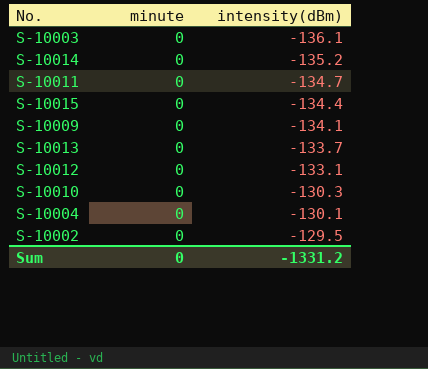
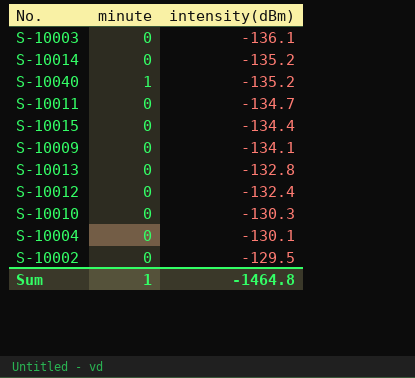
row S-10040: none -> 1 | -135.2
S-10013 | intensity(dBm): -133.7 -> -132.8
S-10012 | intensity(dBm): -133.1 -> -132.4
Sum | minute: 0 -> 1
Sum | intensity(dBm): -1331.2 -> -1464.8

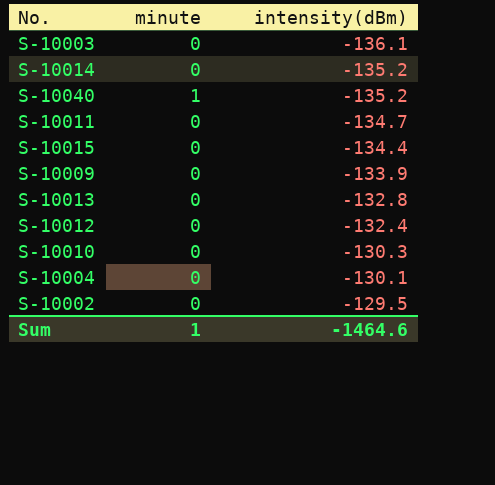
S-10009 | intensity(dBm): -134.1 -> -133.9
Sum | intensity(dBm): -1464.8 -> -1464.6

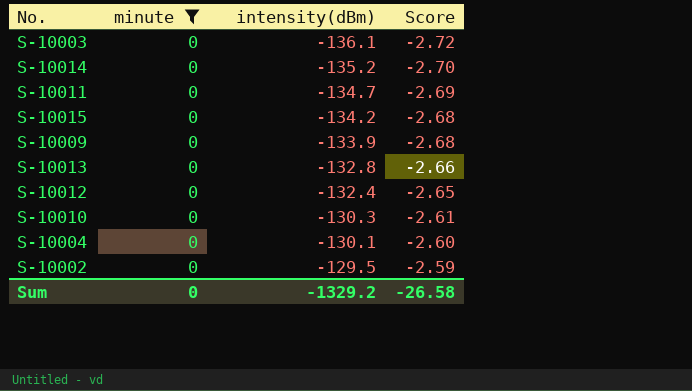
filter: none -> minute = 0
column Score | formula: none -> [intensity(dBm)] * 0.02
S-10015 | intensity(dBm): -134.4 -> -134.2
Sum | minute: 1 -> 0
Sum | intensity(dBm): -1464.6 -> -1329.2

